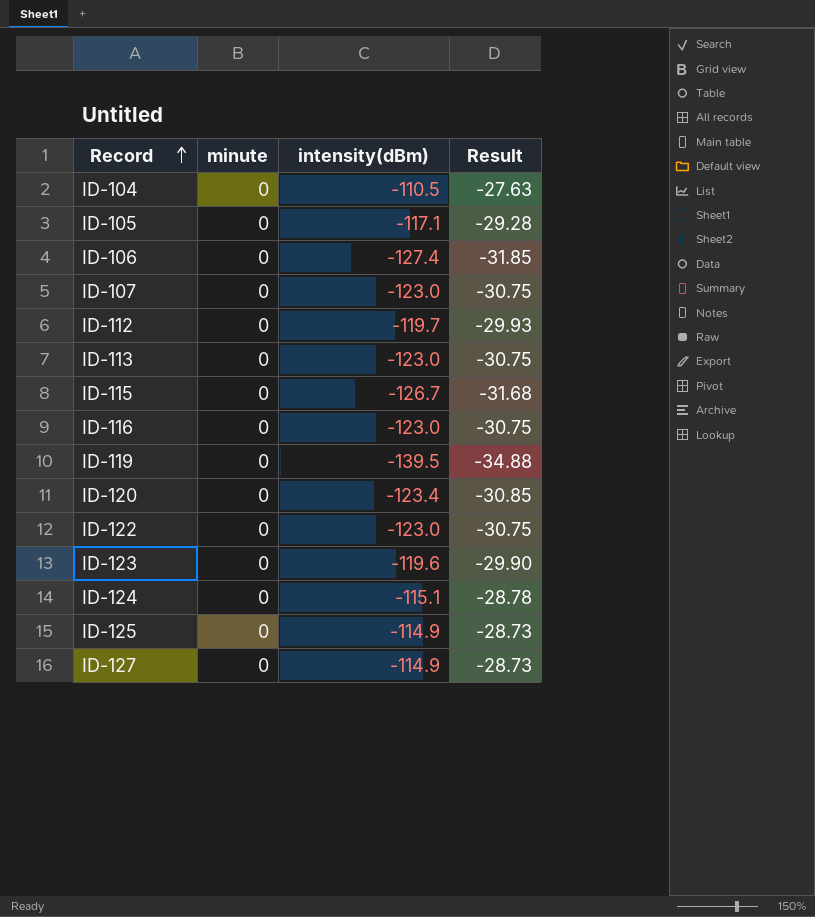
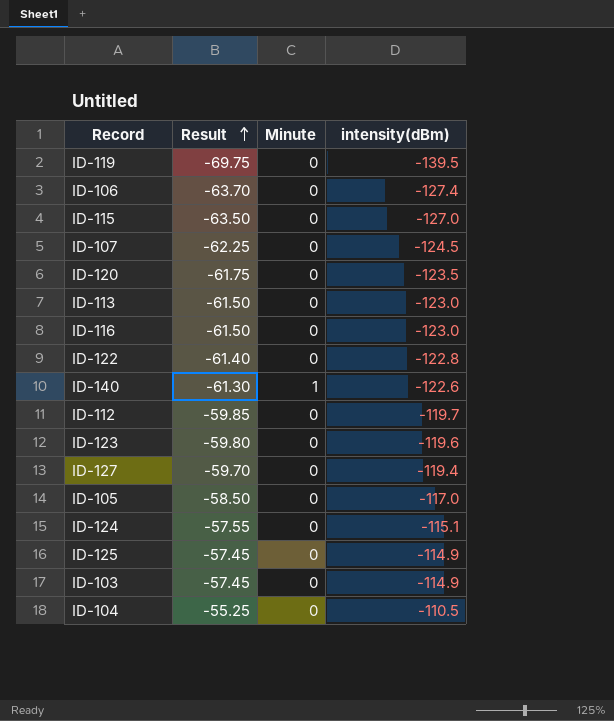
row order: Record ascending -> Result ascending
column Result | formula: [intensity(dBm)] * 0.25 -> [intensity(dBm)] * 0.5
column Result | position: 4 -> 2
column name: minute -> Minute
ID-115 | intensity(dBm): -126.7 -> -127.0
ID-107 | intensity(dBm): -123.0 -> -124.5
ID-120 | intensity(dBm): -123.4 -> -123.5
ID-122 | intensity(dBm): -123.0 -> -122.8
row ID-140: none -> -61.30 | 1 | -122.6
ID-127 | intensity(dBm): -114.9 -> -119.4
ID-105 | intensity(dBm): -117.1 -> -117.0
row ID-103: none -> -57.45 | 0 | -114.9

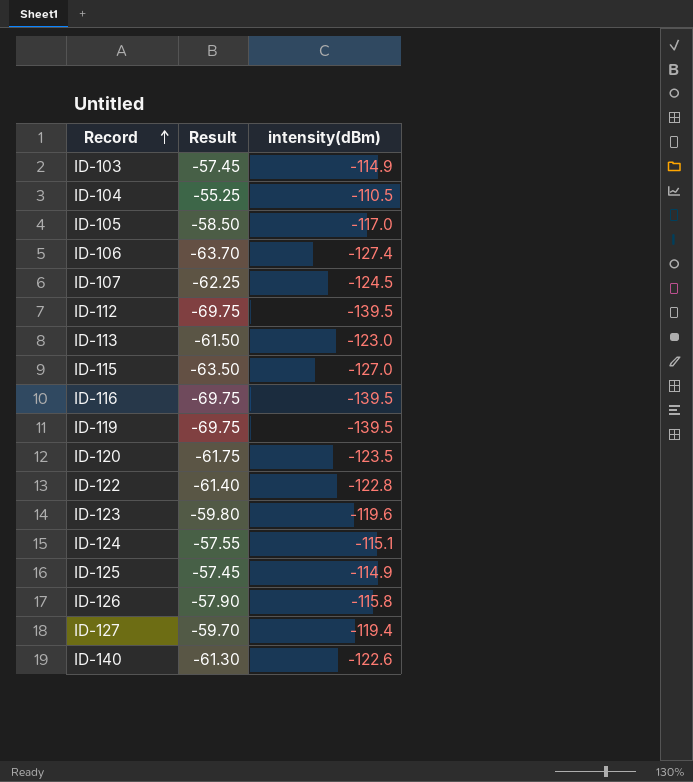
row order: Result ascending -> Record ascending
column Minute | position: 3 -> none
ID-112 | Result: -59.85 -> -69.75
ID-112 | intensity(dBm): -119.7 -> -139.5
ID-116 | Result: -61.50 -> -69.75
ID-116 | intensity(dBm): -123.0 -> -139.5
row ID-126: none -> -57.90 | -115.8

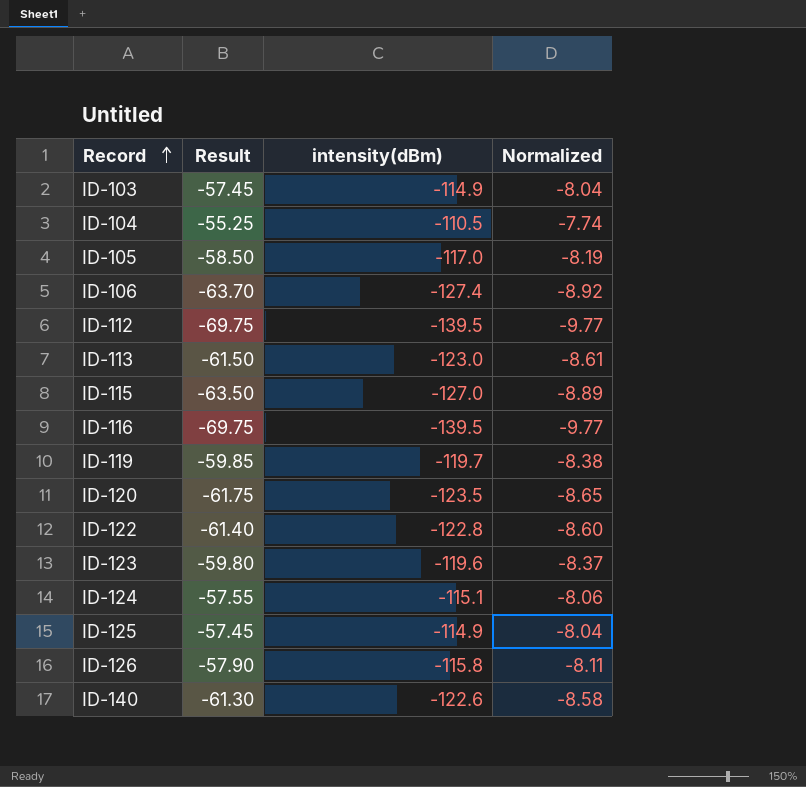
column Normalized | formula: none -> [intensity(dBm)] * 0.07
row ID-107: -62.25 | -124.5 -> none
row ID-127: -59.70 | -119.4 -> none
ID-119 | Result: -69.75 -> -59.85
ID-119 | intensity(dBm): -139.5 -> -119.7

